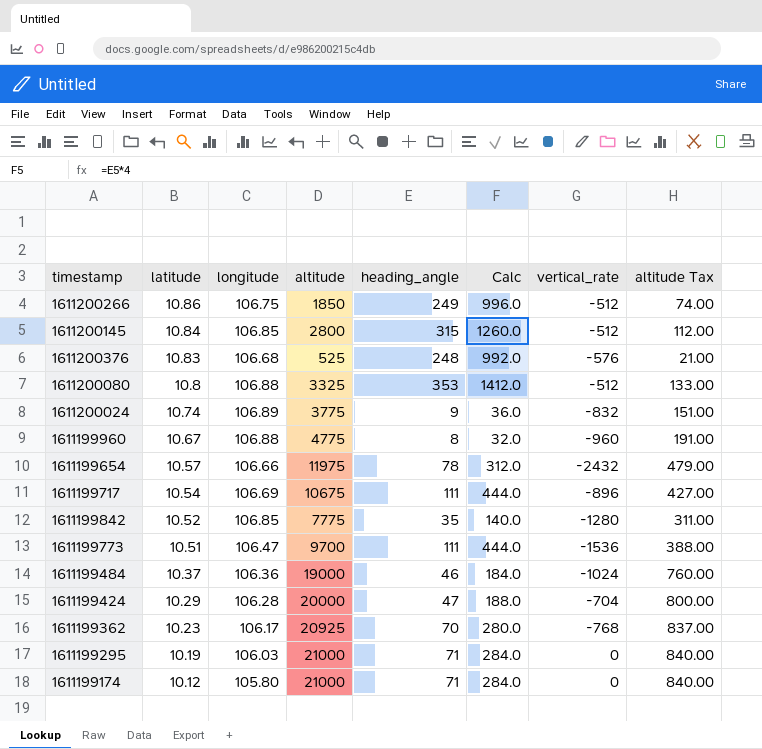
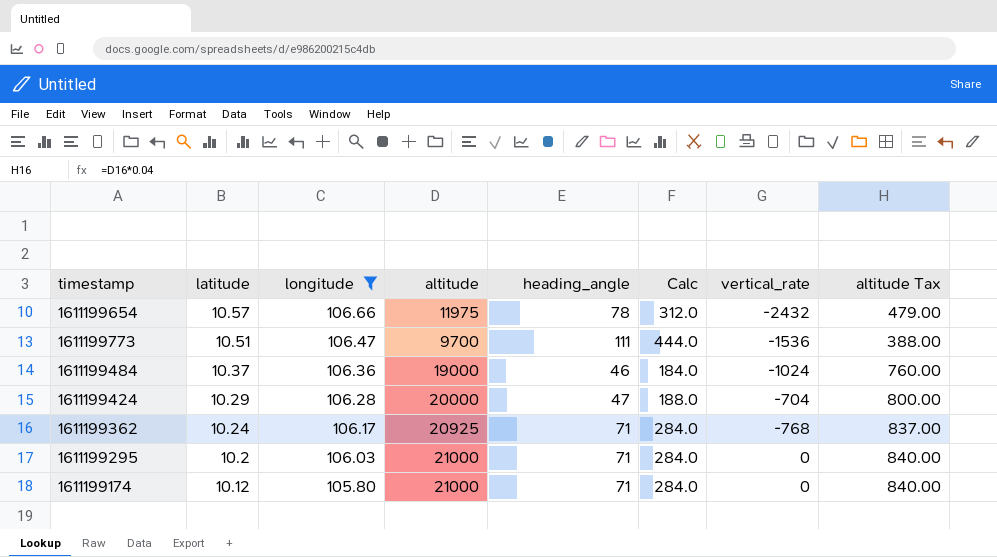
filter: none -> longitude <= 106.66
1611199362 | latitude: 10.23 -> 10.24
1611199362 | heading_angle: 70 -> 71
1611199362 | Calc: 280.0 -> 284.0
1611199295 | latitude: 10.19 -> 10.2

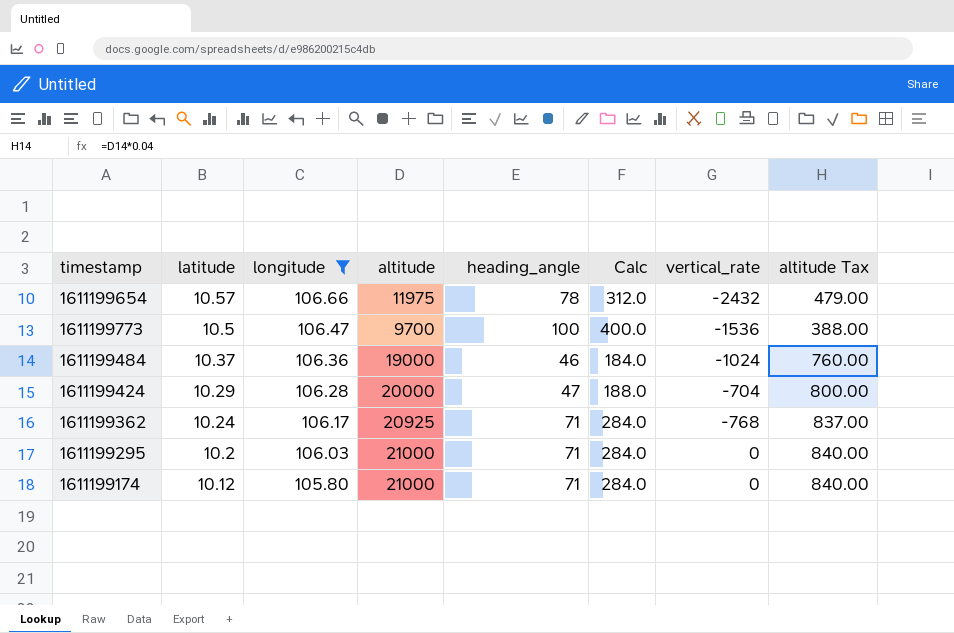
1611199773 | latitude: 10.51 -> 10.5
1611199773 | heading_angle: 111 -> 100
1611199773 | Calc: 444.0 -> 400.0

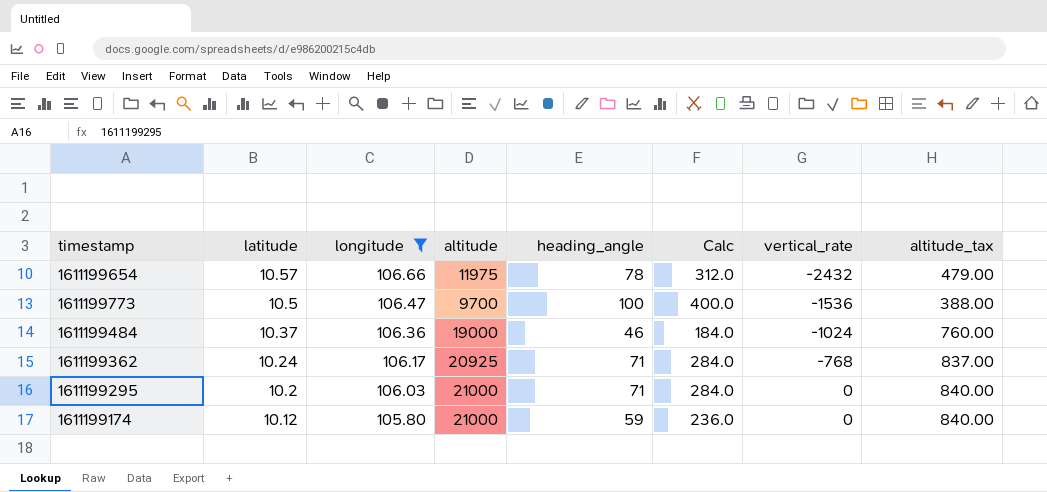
column name: altitude Tax -> altitude_tax
row 1611199424: 10.29 | 106.28 | 20000 | 47 | 188.0 | -704 | 800.00 -> none
1611199174 | heading_angle: 71 -> 59
1611199174 | Calc: 284.0 -> 236.0

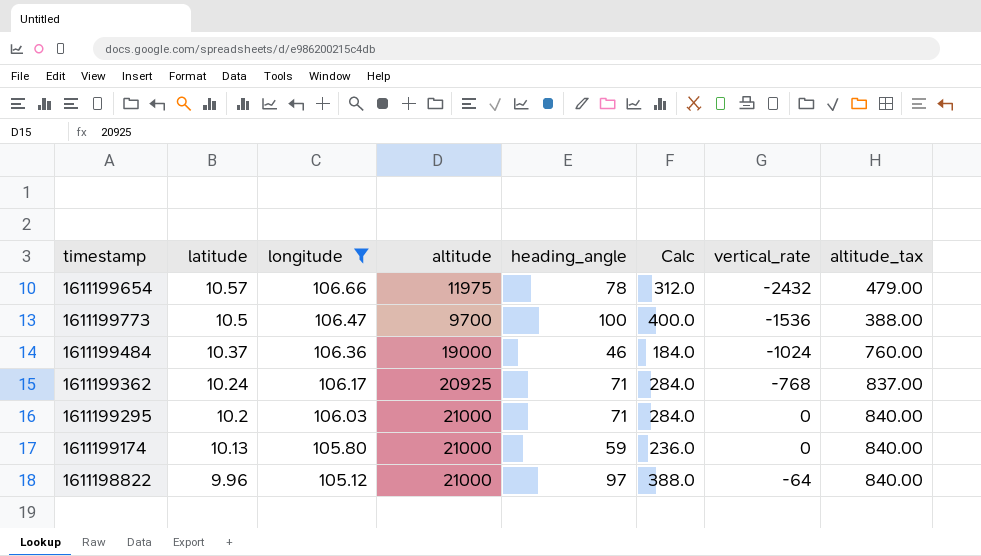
1611199174 | latitude: 10.12 -> 10.13
row 1611198822: none -> 9.96 | 105.12 | 21000 | 97 | 388.0 | -64 | 840.00

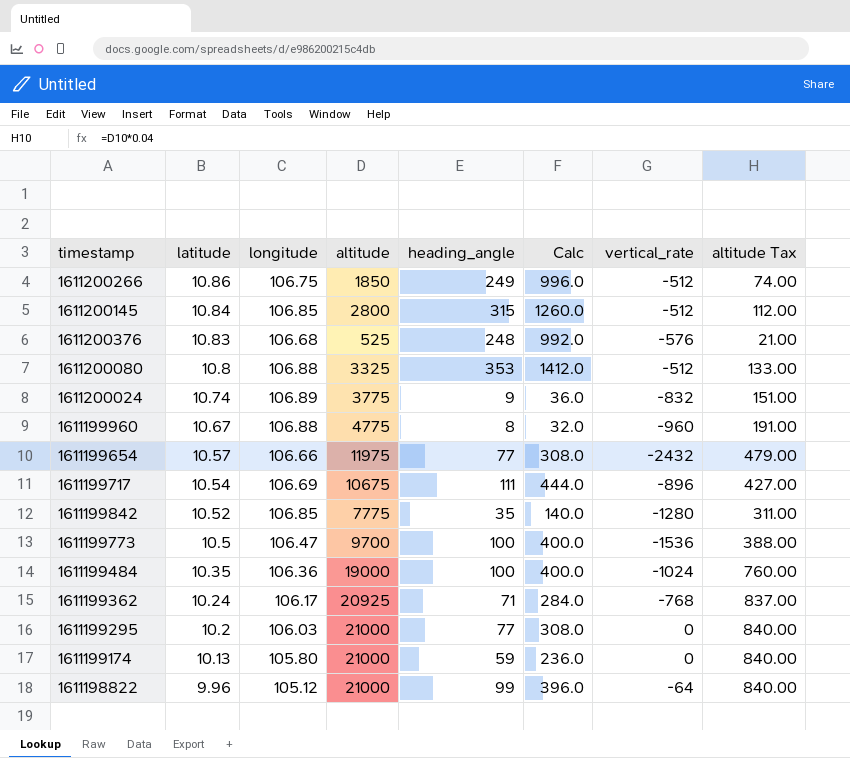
filter: longitude <= 106.66 -> none
column name: altitude_tax -> altitude Tax
1611199654 | heading_angle: 78 -> 77
1611199654 | Calc: 312.0 -> 308.0
1611199484 | latitude: 10.37 -> 10.35
1611199484 | heading_angle: 46 -> 100
1611199484 | Calc: 184.0 -> 400.0
1611199295 | heading_angle: 71 -> 77
1611199295 | Calc: 284.0 -> 308.0
1611198822 | heading_angle: 97 -> 99
1611198822 | Calc: 388.0 -> 396.0

